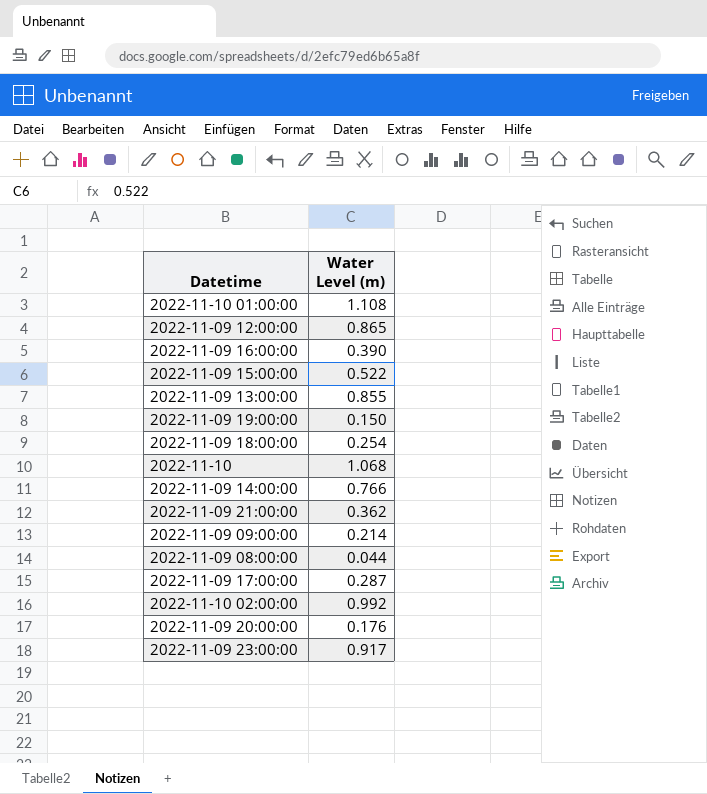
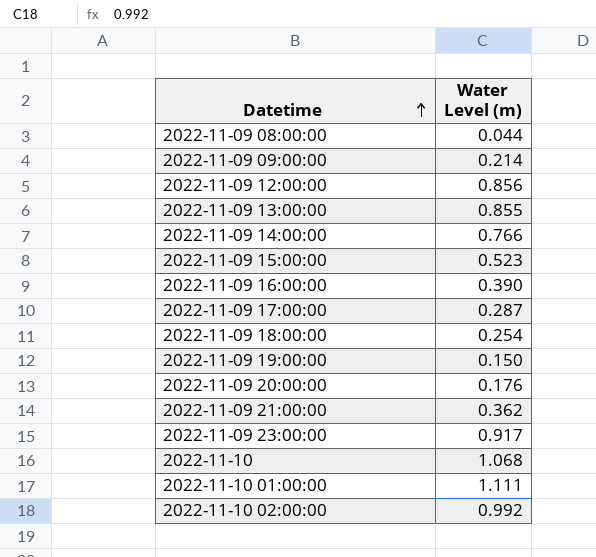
row order: none -> Datetime ascending
2022-11-09 12:00:00 | Water Level (m): 0.865 -> 0.856
2022-11-09 15:00:00 | Water Level (m): 0.522 -> 0.523
2022-11-10 01:00:00 | Water Level (m): 1.108 -> 1.111

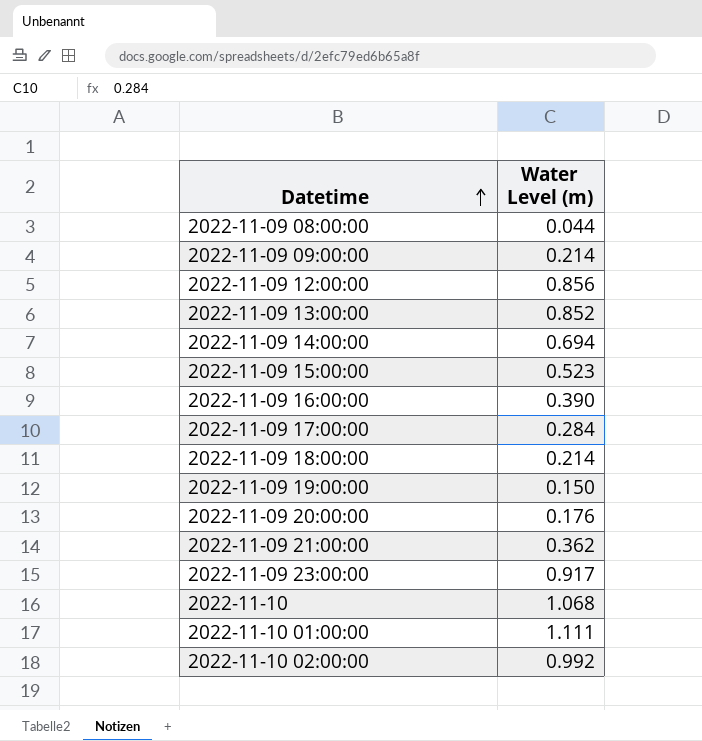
2022-11-09 13:00:00 | Water Level (m): 0.855 -> 0.852
2022-11-09 14:00:00 | Water Level (m): 0.766 -> 0.694
2022-11-09 17:00:00 | Water Level (m): 0.287 -> 0.284
2022-11-09 18:00:00 | Water Level (m): 0.254 -> 0.214

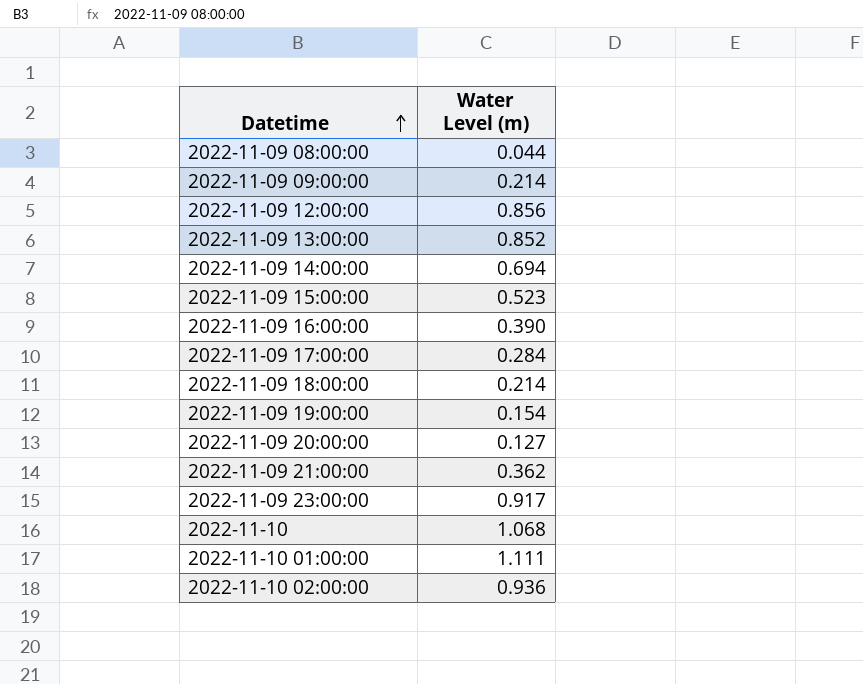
2022-11-09 19:00:00 | Water Level (m): 0.150 -> 0.154
2022-11-09 20:00:00 | Water Level (m): 0.176 -> 0.127
2022-11-10 02:00:00 | Water Level (m): 0.992 -> 0.936

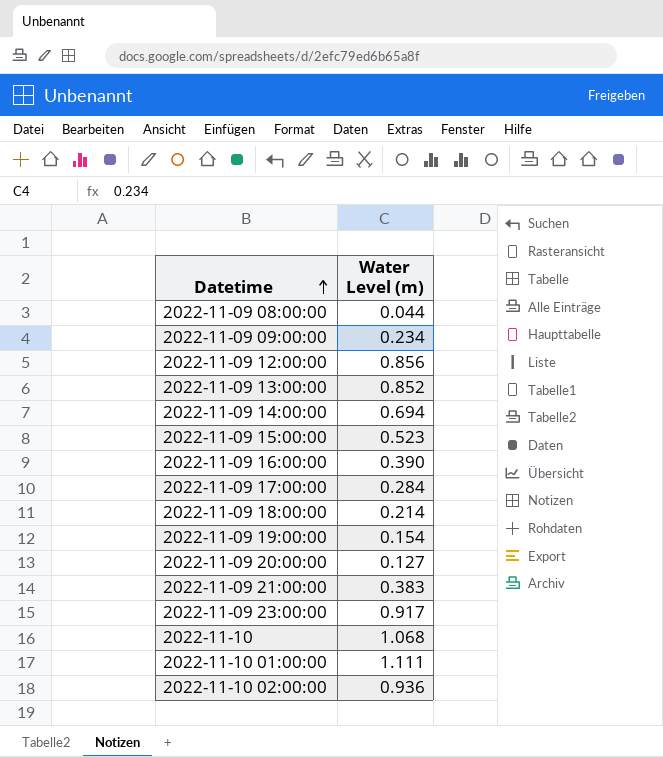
2022-11-09 09:00:00 | Water Level (m): 0.214 -> 0.234
2022-11-09 21:00:00 | Water Level (m): 0.362 -> 0.383

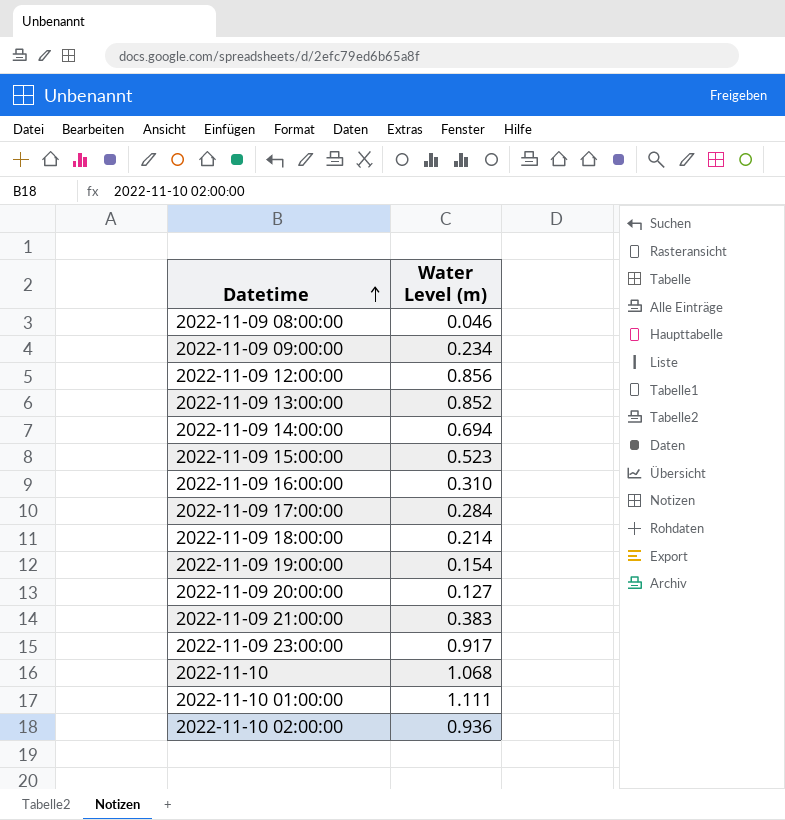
2022-11-09 08:00:00 | Water Level (m): 0.044 -> 0.046
2022-11-09 16:00:00 | Water Level (m): 0.390 -> 0.310

